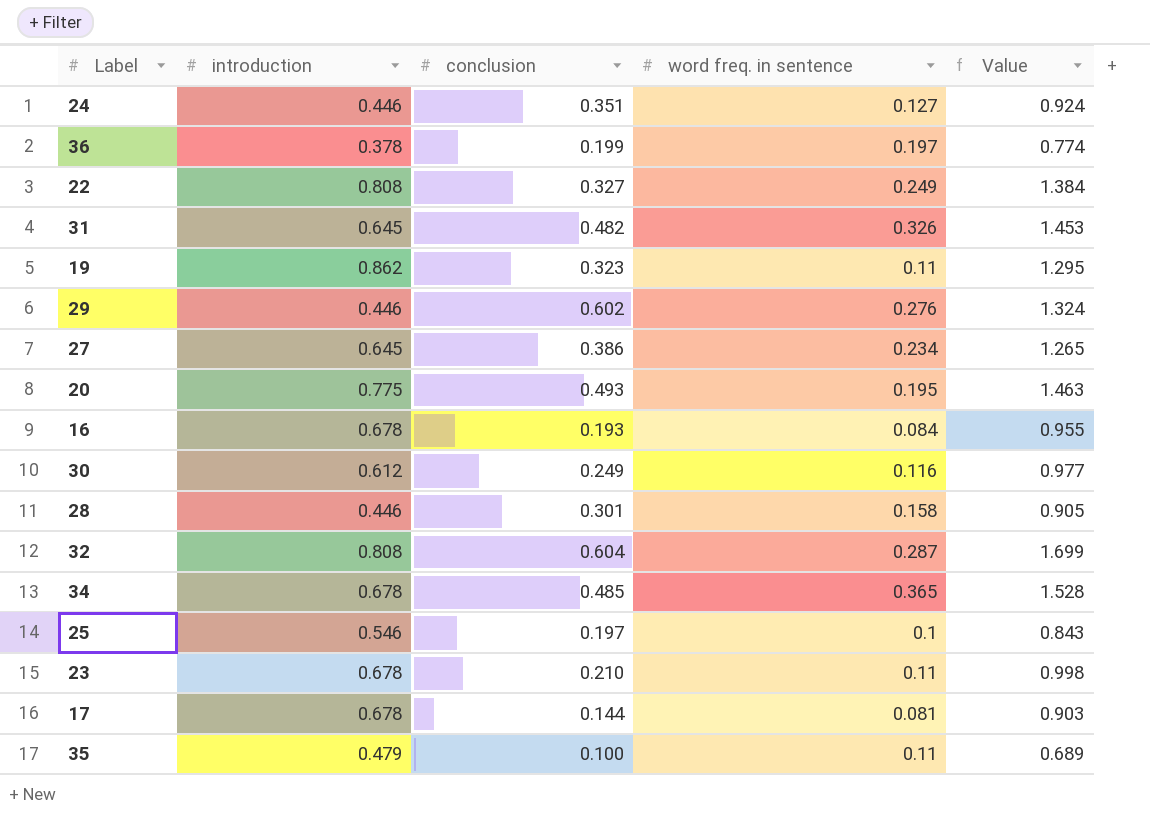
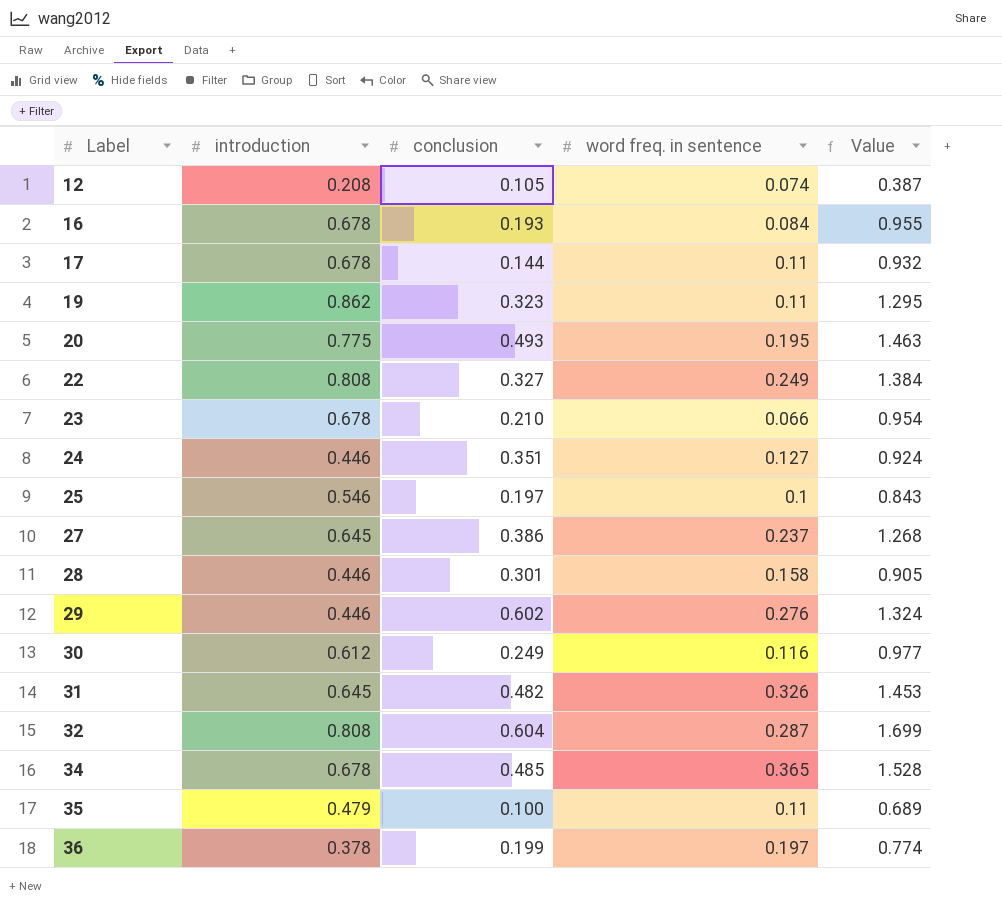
row order: none -> Label ascending
row 12: none -> 0.208 | 0.105 | 0.074 | 0.387
17 | word freq. in sentence: 0.081 -> 0.11
17 | Value: 0.903 -> 0.932
23 | word freq. in sentence: 0.11 -> 0.066
23 | Value: 0.998 -> 0.954
27 | word freq. in sentence: 0.234 -> 0.237
27 | Value: 1.265 -> 1.268

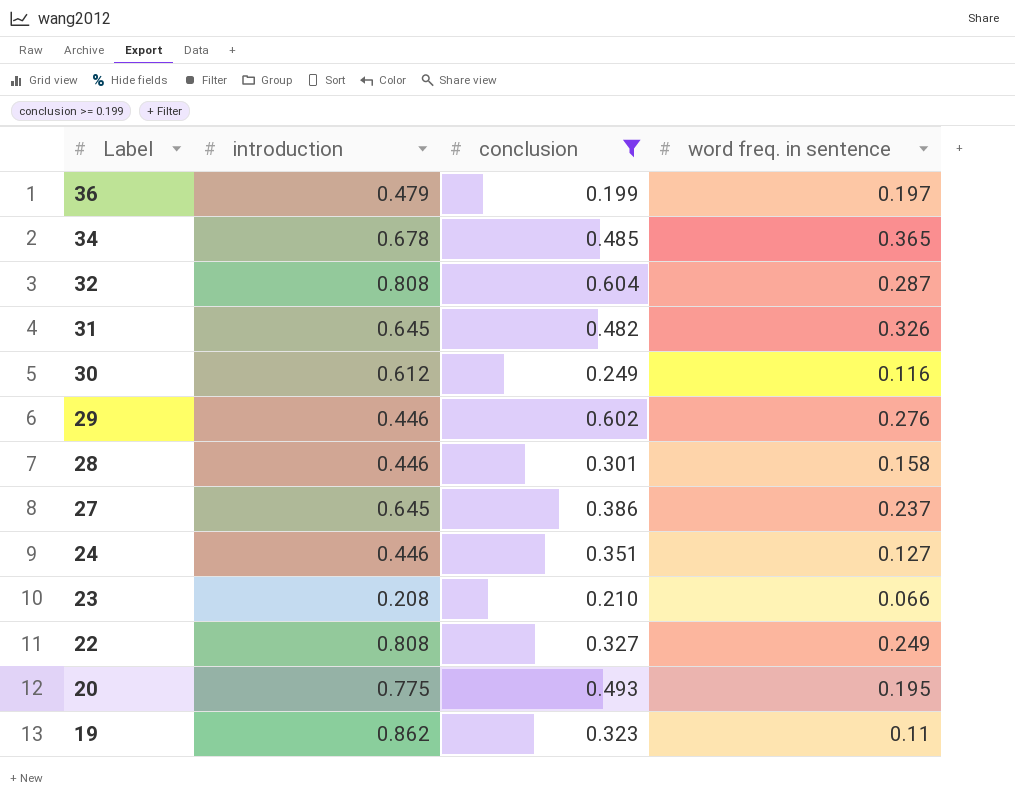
filter: none -> conclusion >= 0.199
row order: Label ascending -> Label descending
column Value | formula: [introduction] + [conclusion] + [word freq. in sentence] -> none
36 | introduction: 0.378 -> 0.479
23 | introduction: 0.678 -> 0.208

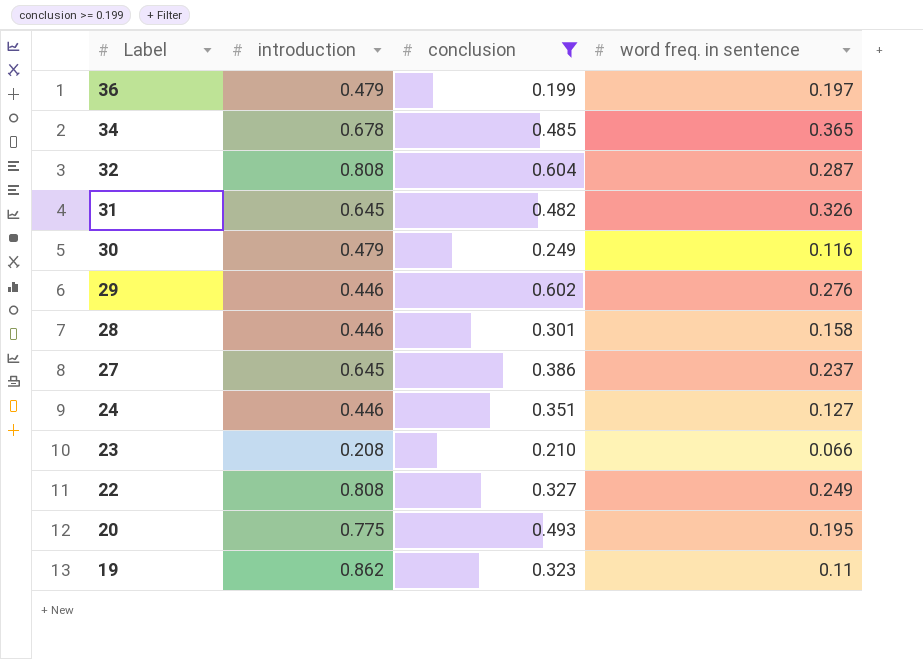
30 | introduction: 0.612 -> 0.479

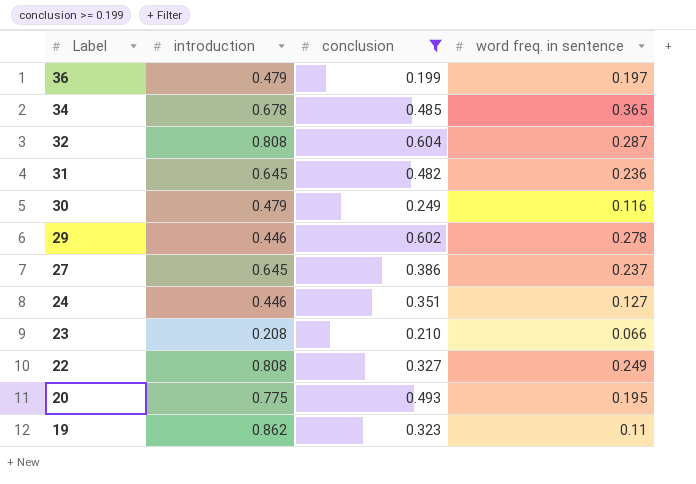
row 28: 0.446 | 0.301 | 0.158 -> none
31 | word freq. in sentence: 0.326 -> 0.236
29 | word freq. in sentence: 0.276 -> 0.278

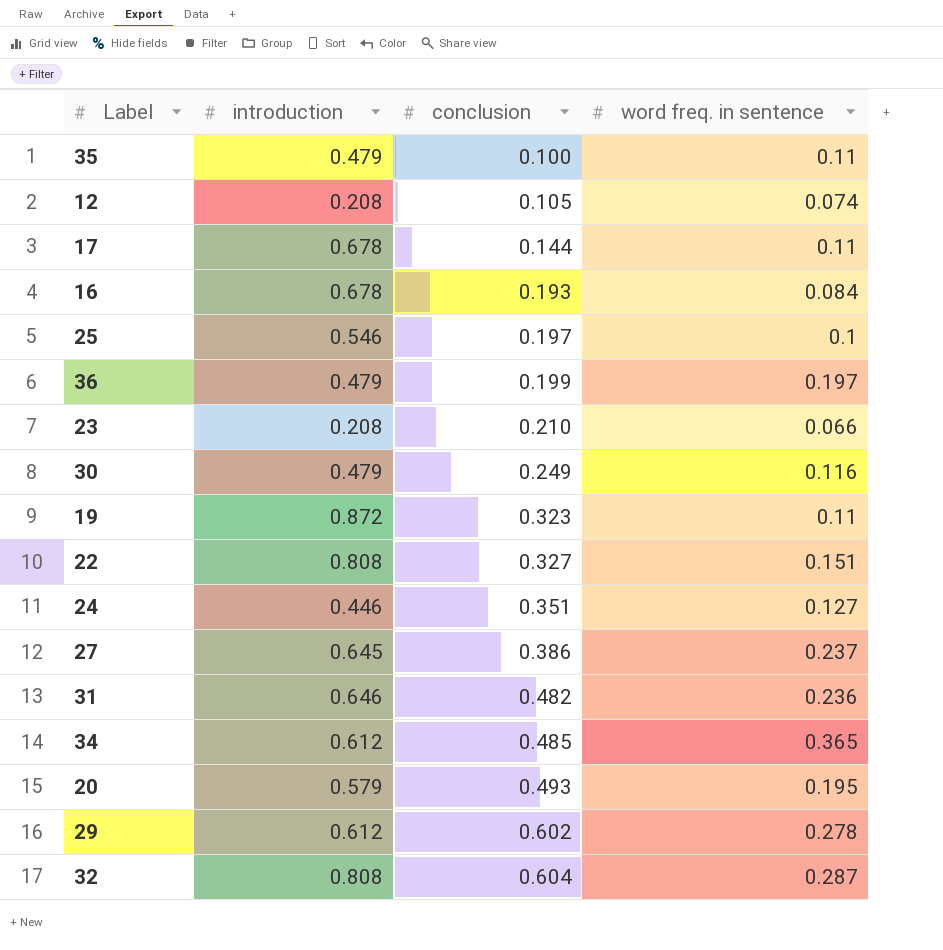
filter: conclusion >= 0.199 -> none
row order: Label descending -> conclusion ascending
19 | introduction: 0.862 -> 0.872
22 | word freq. in sentence: 0.249 -> 0.151
31 | introduction: 0.645 -> 0.646
34 | introduction: 0.678 -> 0.612
20 | introduction: 0.775 -> 0.579
29 | introduction: 0.446 -> 0.612

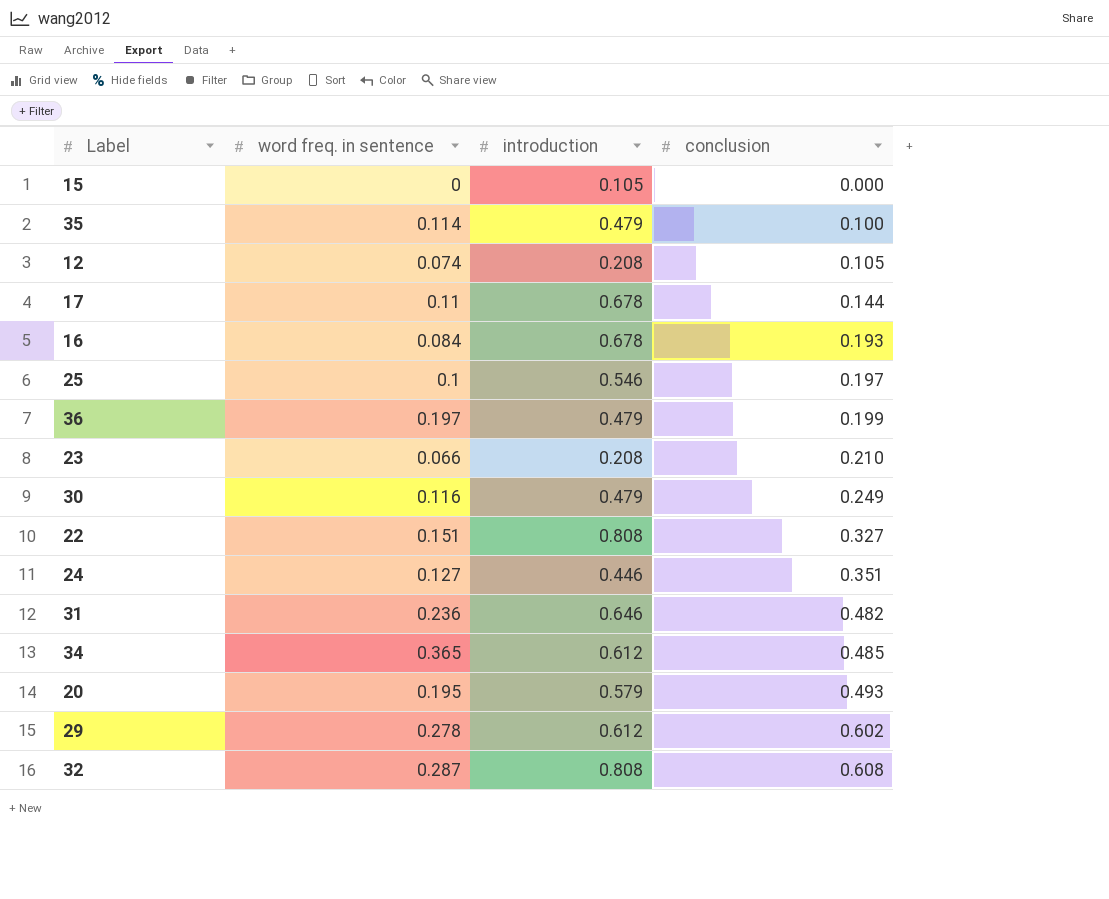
column word freq. in sentence | position: 4 -> 2
row 19: 0.872 | 0.323 | 0.11 -> none
row 27: 0.645 | 0.386 | 0.237 -> none
row 15: none -> 0 | 0.105 | 0.000
35 | word freq. in sentence: 0.11 -> 0.114
32 | conclusion: 0.604 -> 0.608

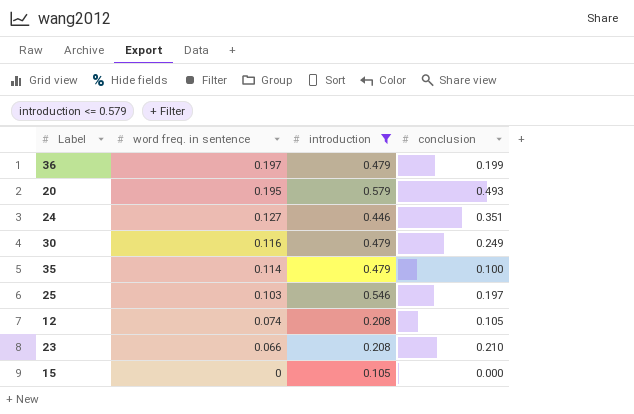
filter: none -> introduction <= 0.579
row order: conclusion ascending -> word freq. in sentence descending
25 | word freq. in sentence: 0.1 -> 0.103

